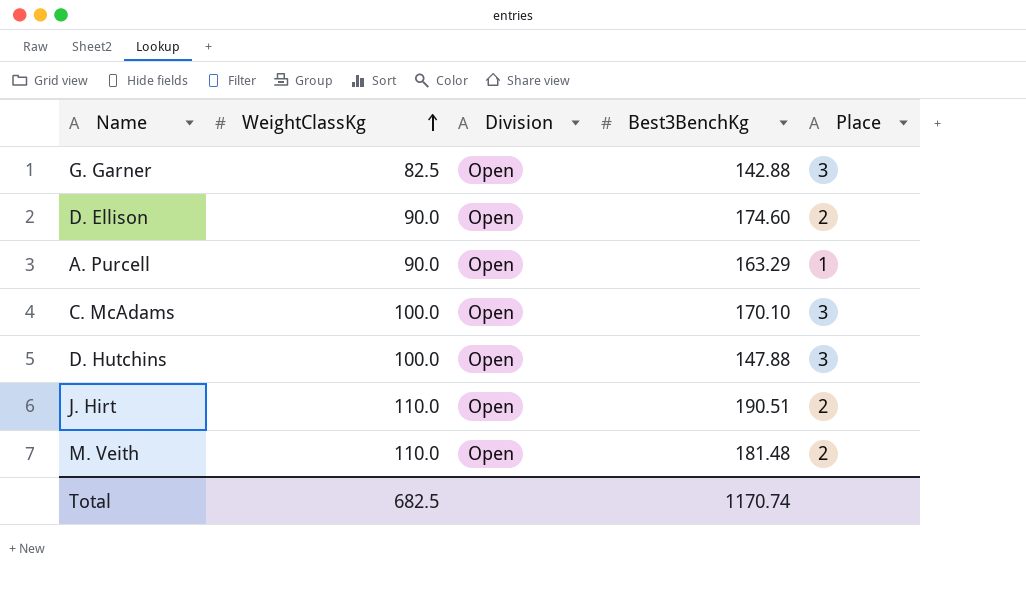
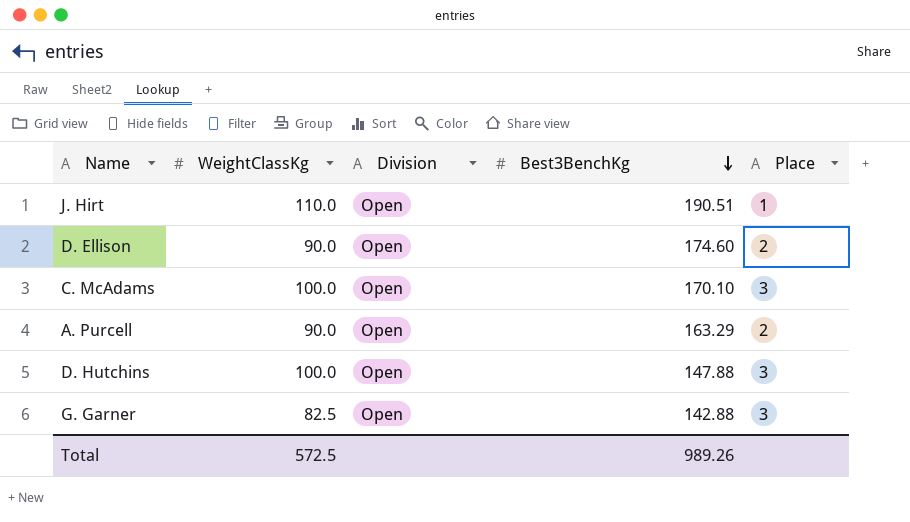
row order: WeightClassKg ascending -> Best3BenchKg descending
row M. Veith: 110.0 | Open | 181.48 | 2 -> none
J. Hirt | Place: 2 -> 1
A. Purcell | Place: 1 -> 2
Total | WeightClassKg: 682.5 -> 572.5
Total | Best3BenchKg: 1170.74 -> 989.26

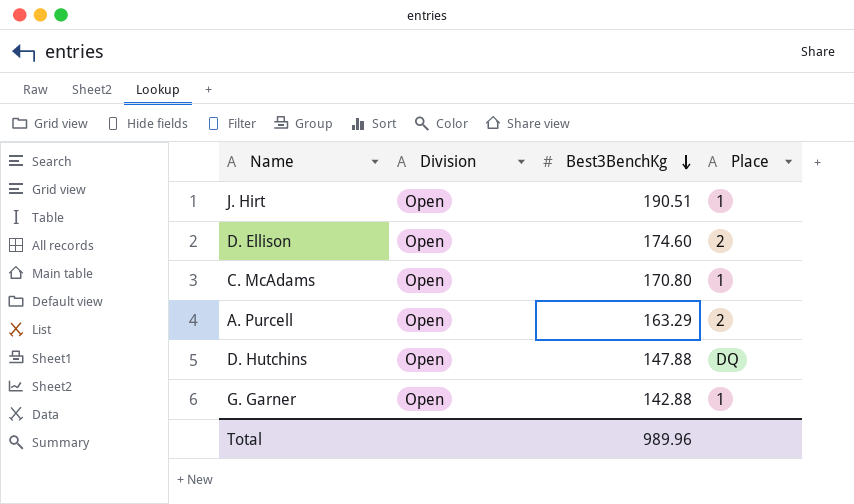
column WeightClassKg | position: 2 -> none
C. McAdams | Best3BenchKg: 170.10 -> 170.80
C. McAdams | Place: 3 -> 1
D. Hutchins | Place: 3 -> DQ
G. Garner | Place: 3 -> 1
Total | Best3BenchKg: 989.26 -> 989.96

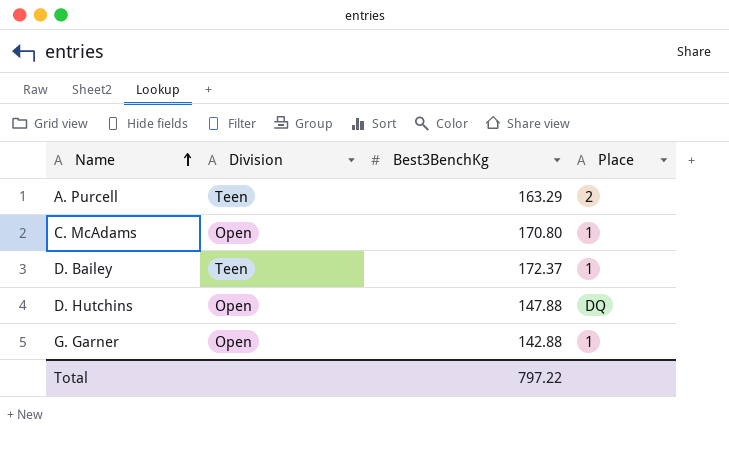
row order: Best3BenchKg descending -> Name ascending
row J. Hirt: Open | 190.51 | 1 -> none
row D. Ellison: Open | 174.60 | 2 -> none
A. Purcell | Division: Open -> Teen
row D. Bailey: none -> Teen | 172.37 | 1
Total | Best3BenchKg: 989.96 -> 797.22

